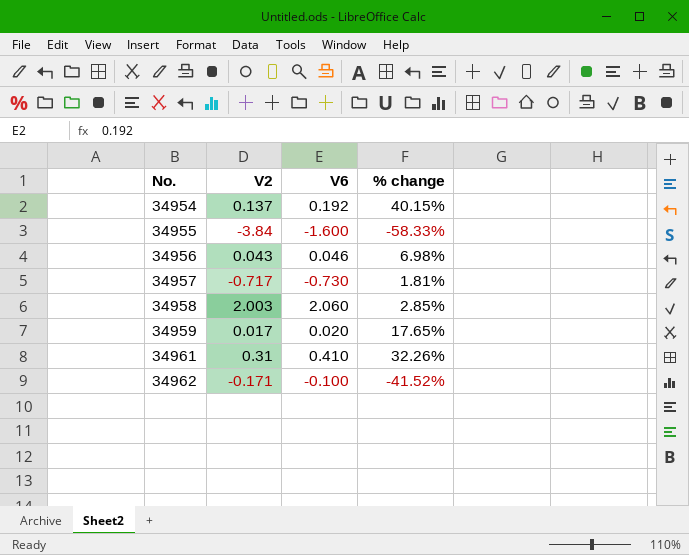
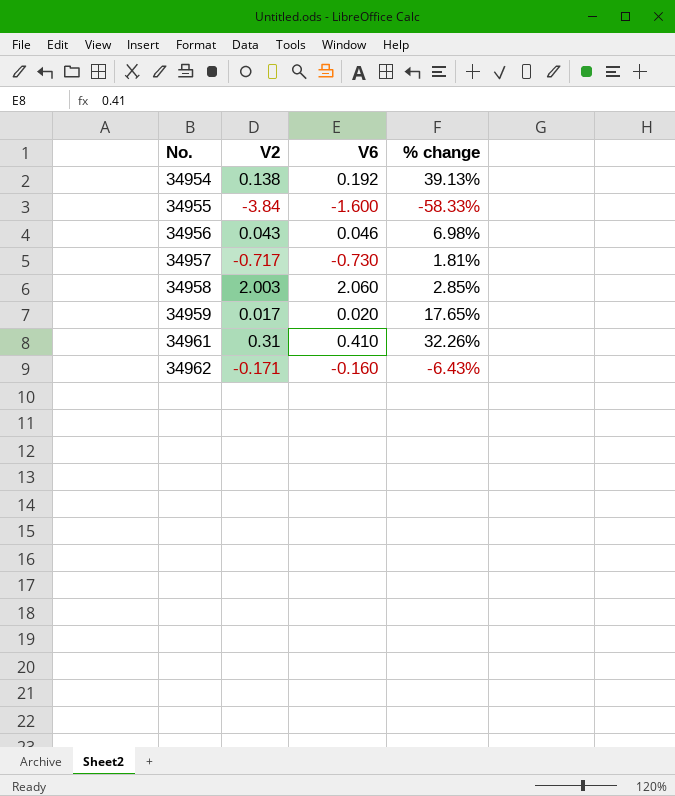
34954 | V2: 0.137 -> 0.138
34954 | % change: 40.15% -> 39.13%
34962 | V6: -0.100 -> -0.160
34962 | % change: -41.52% -> -6.43%

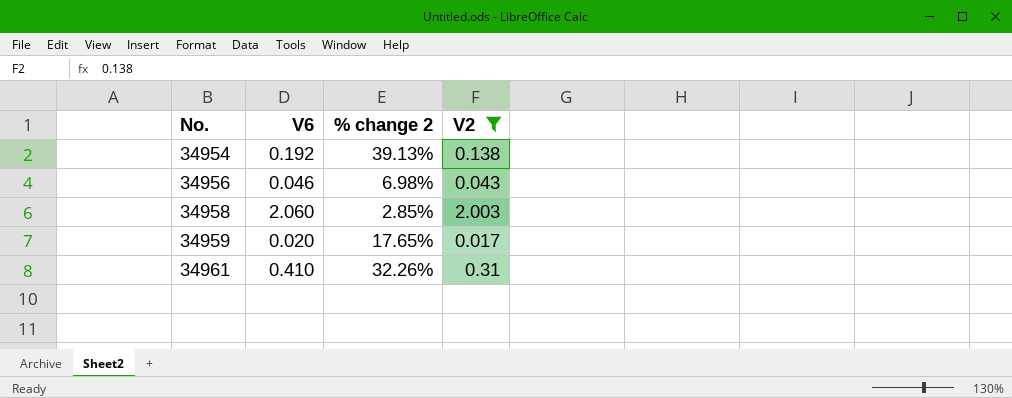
filter: none -> V2 >= 0.017
column name: % change -> % change 2
column V2 | position: 2 -> 4

